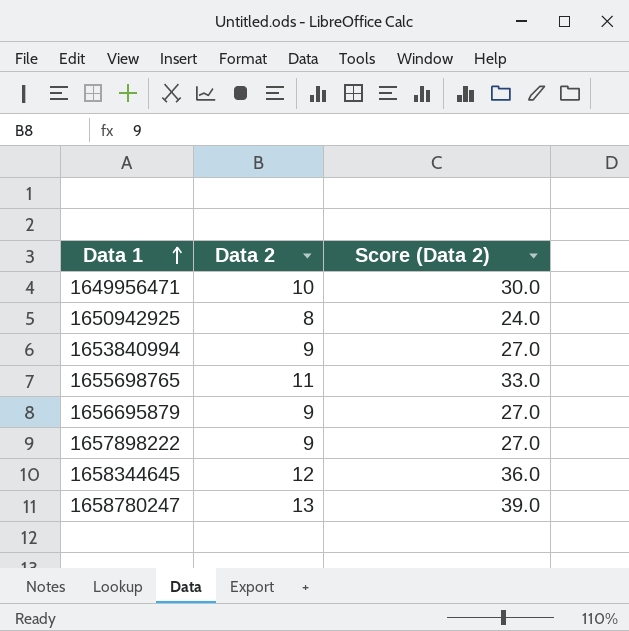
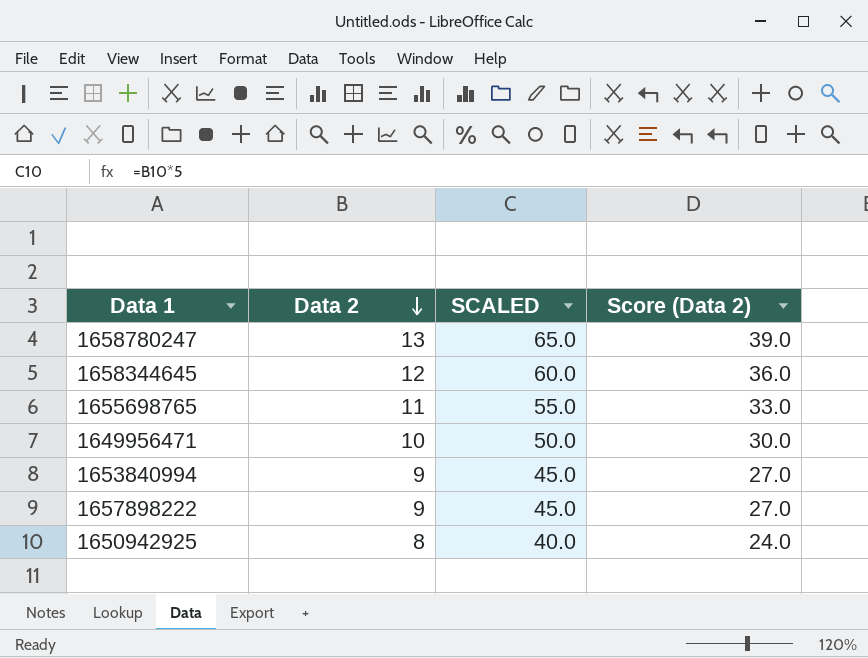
row order: Data 1 ascending -> Data 2 descending
column SCALED | formula: none -> [Data 2] * 5
row 1656695879: 9 | 27.0 -> none

